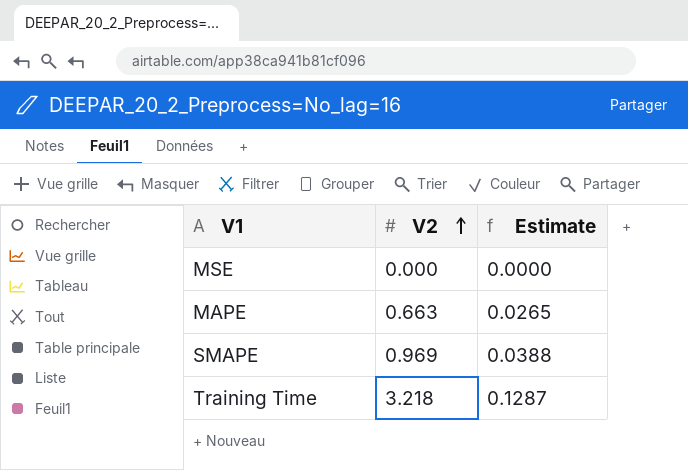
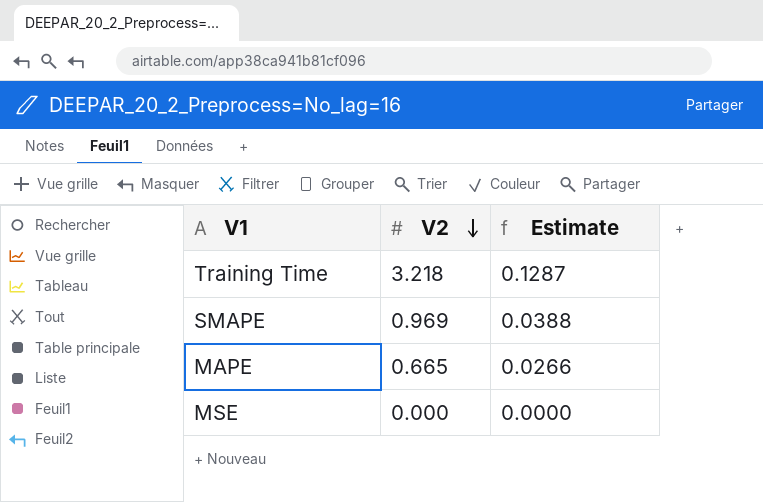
row order: V2 ascending -> V2 descending
MAPE | V2: 0.663 -> 0.665
MAPE | Estimate: 0.0265 -> 0.0266

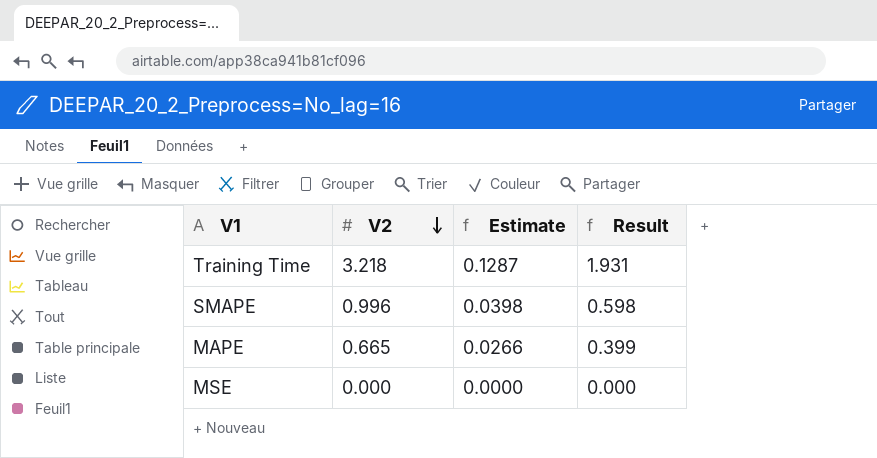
column Result | formula: none -> [V2] * 0.6
SMAPE | V2: 0.969 -> 0.996
SMAPE | Estimate: 0.0388 -> 0.0398

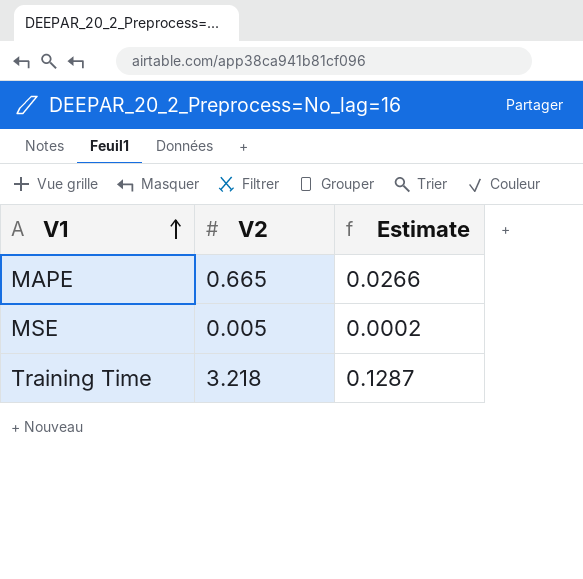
row order: V2 descending -> V1 ascending
column Result | formula: [V2] * 0.6 -> none
row SMAPE: 0.996 | 0.0398 | 0.598 -> none
MSE | V2: 0.000 -> 0.005
MSE | Estimate: 0.0000 -> 0.0002

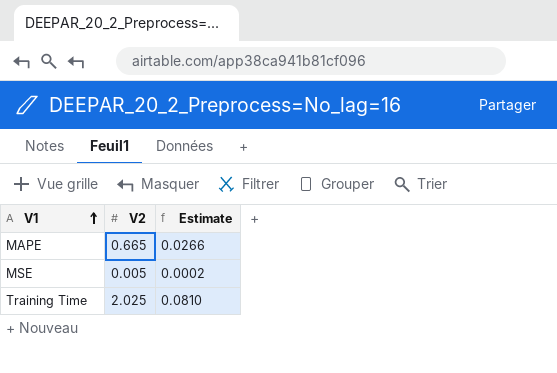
Training Time | V2: 3.218 -> 2.025
Training Time | Estimate: 0.1287 -> 0.0810

